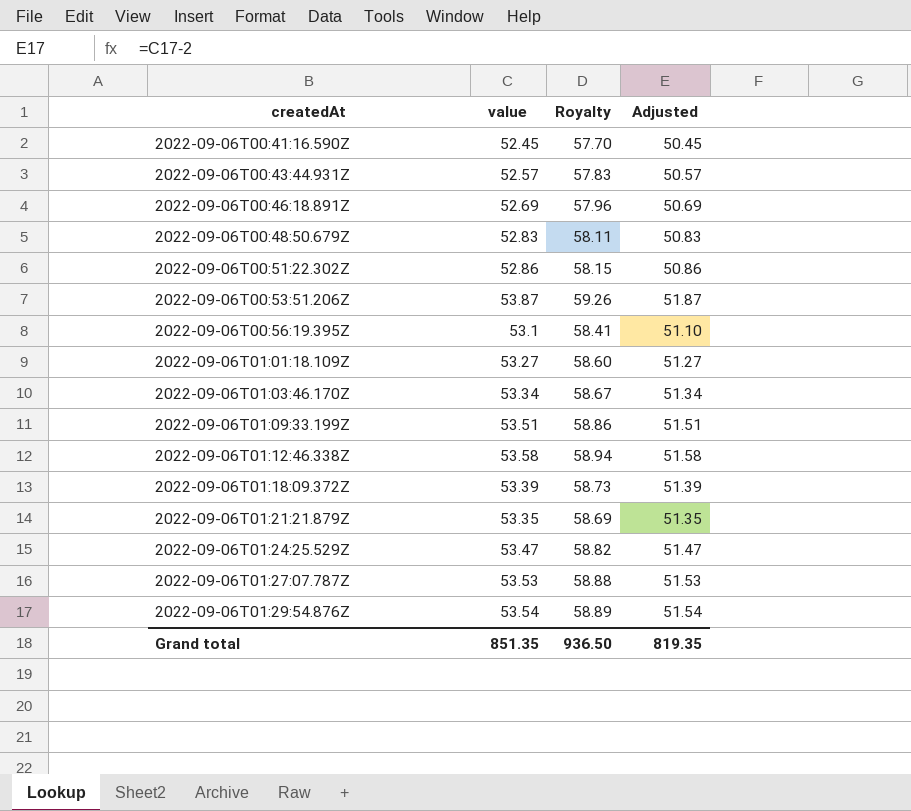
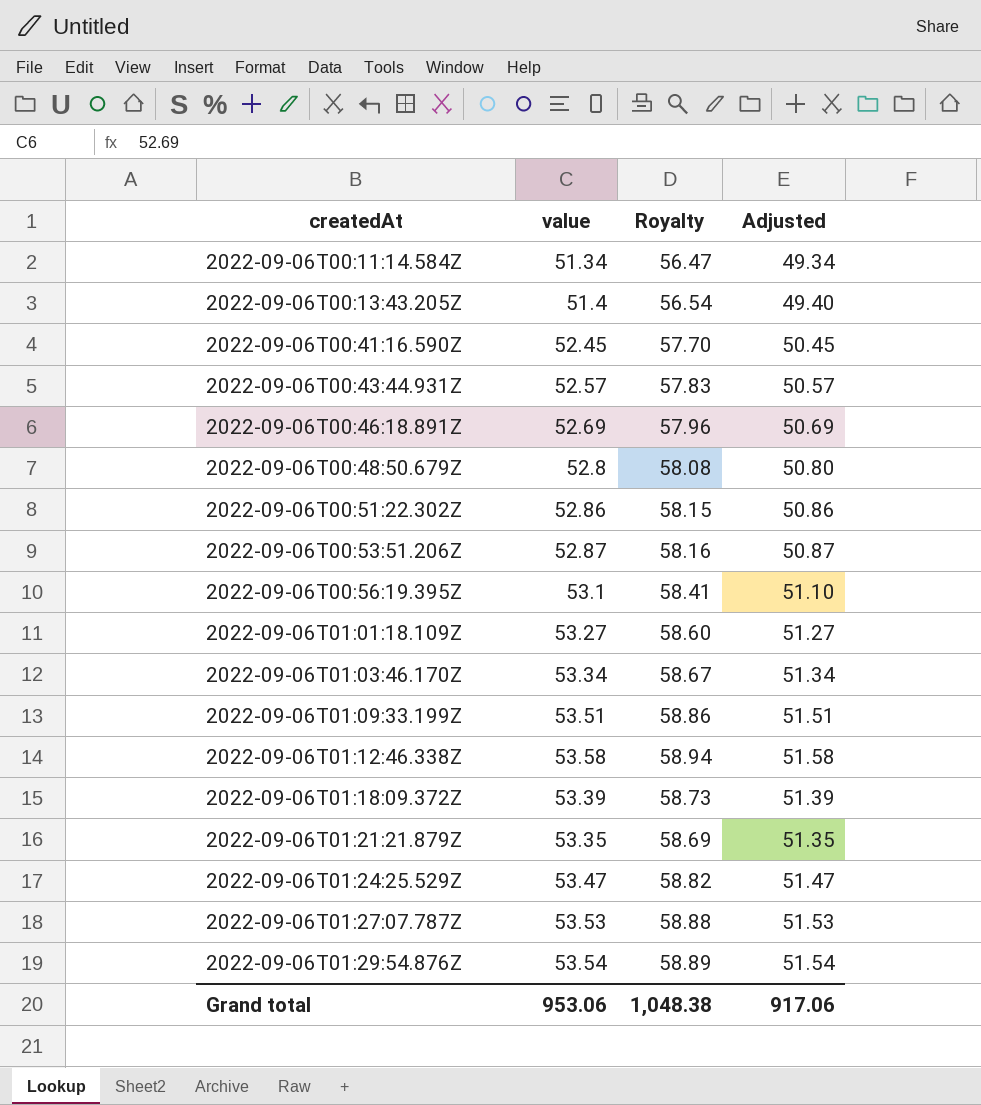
row 2022-09-06T00:11:14.584Z: none -> 51.34 | 56.47 | 49.34
row 2022-09-06T00:13:43.205Z: none -> 51.4 | 56.54 | 49.40
2022-09-06T00:48:50.679Z | value: 52.83 -> 52.8
2022-09-06T00:48:50.679Z | Royalty: 58.11 -> 58.08
2022-09-06T00:48:50.679Z | Adjusted: 50.83 -> 50.80
2022-09-06T00:53:51.206Z | value: 53.87 -> 52.87
2022-09-06T00:53:51.206Z | Royalty: 59.26 -> 58.16
2022-09-06T00:53:51.206Z | Adjusted: 51.87 -> 50.87
Grand total | value: 851.35 -> 953.06
Grand total | Royalty: 936.50 -> 1,048.38
Grand total | Adjusted: 819.35 -> 917.06

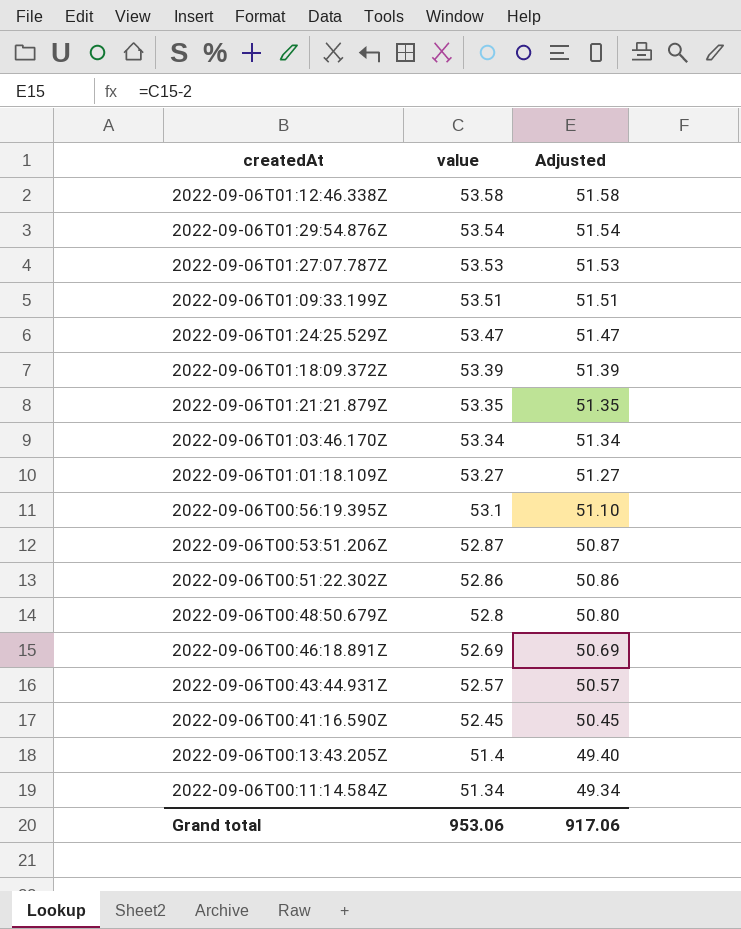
row order: createdAt ascending -> value descending
column Royalty | formula: [value] * 1.1 -> none

